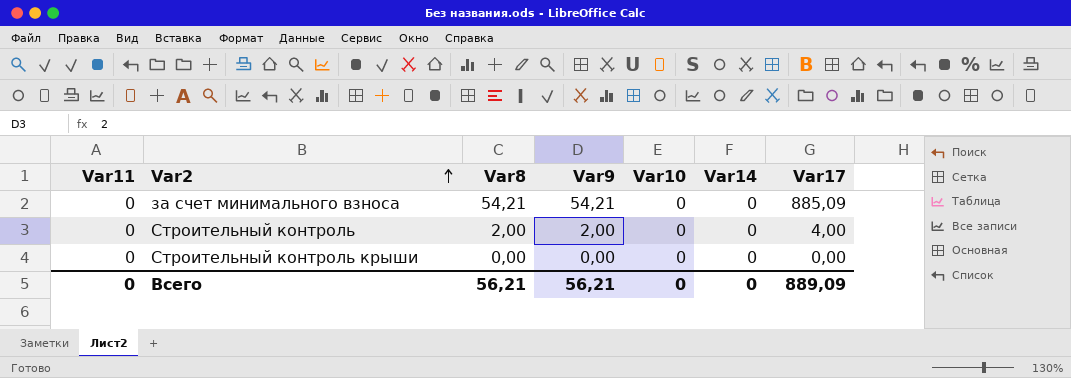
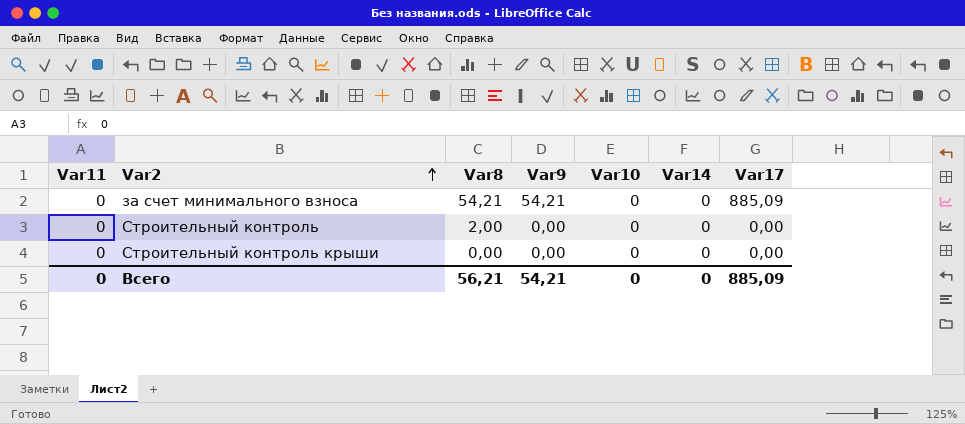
Строительный контроль | Var9: 2,00 -> 0,00
Строительный контроль | Var17: 4,00 -> 0,00
Всего | Var9: 56,21 -> 54,21
Всего | Var17: 889,09 -> 885,09

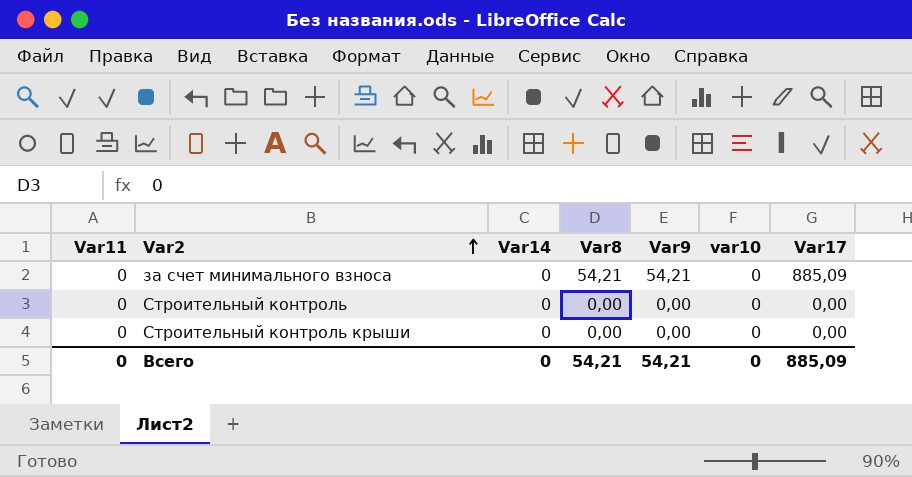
column Var14 | position: 6 -> 3
column name: Var10 -> var10
Строительный контроль | Var8: 2,00 -> 0,00
Всего | Var8: 56,21 -> 54,21

